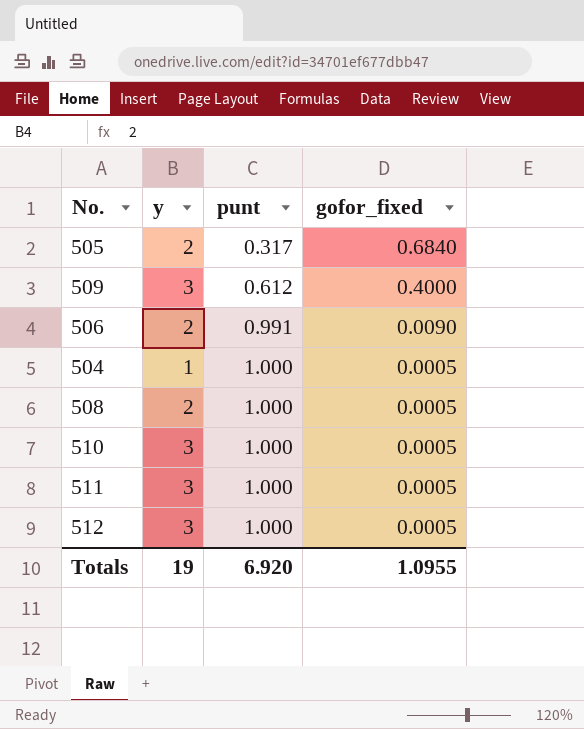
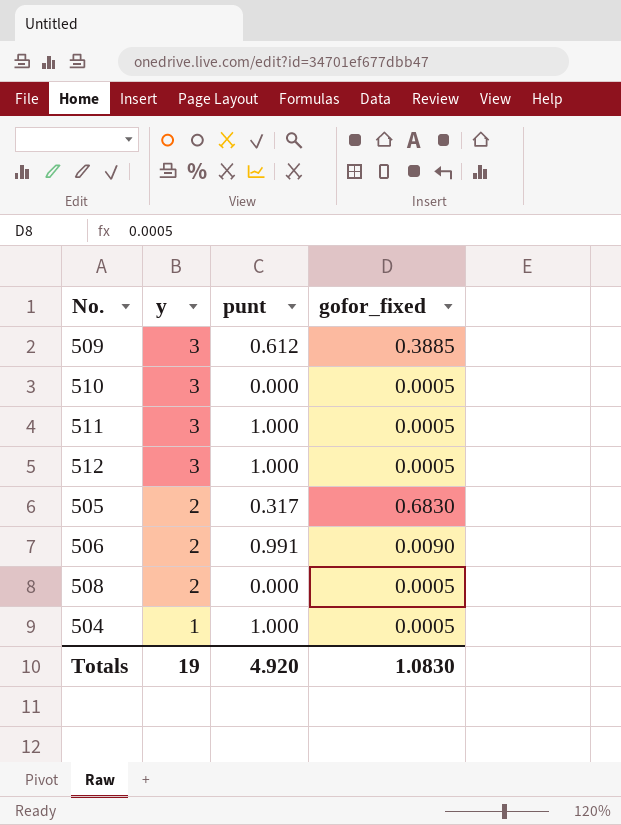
row order: punt ascending -> y descending
509 | gofor_fixed: 0.4000 -> 0.3885
510 | punt: 1.000 -> 0.000
505 | gofor_fixed: 0.6840 -> 0.6830
508 | punt: 1.000 -> 0.000
Totals | punt: 6.920 -> 4.920
Totals | gofor_fixed: 1.0955 -> 1.0830

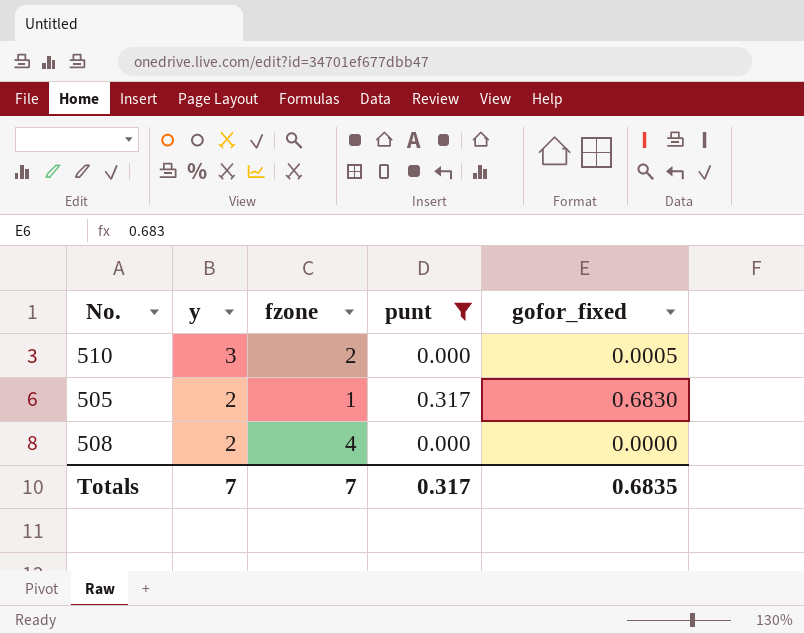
filter: none -> punt <= 0.317
column fzone | position: none -> 3
508 | gofor_fixed: 0.0005 -> 0.0000
Totals | y: 19 -> 7
Totals | punt: 4.920 -> 0.317
Totals | gofor_fixed: 1.0830 -> 0.6835

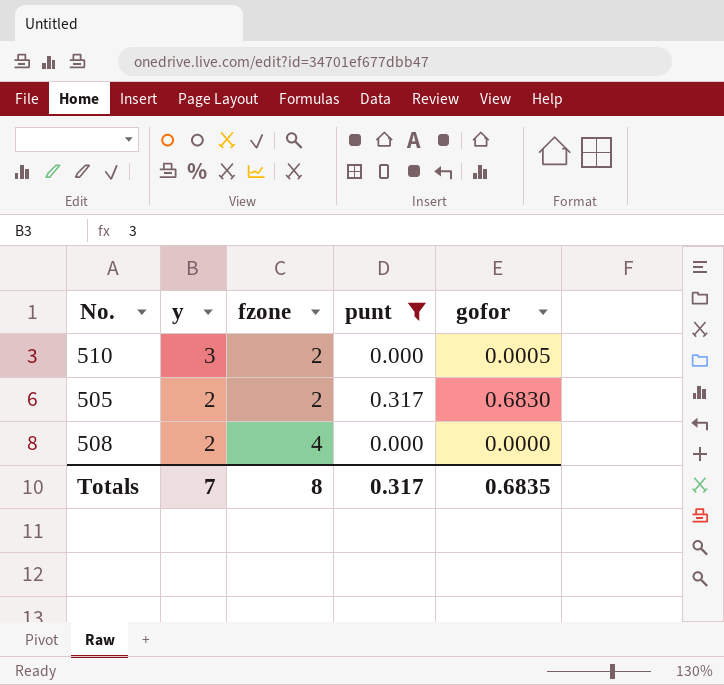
column name: gofor_fixed -> gofor
505 | fzone: 1 -> 2
Totals | fzone: 7 -> 8

